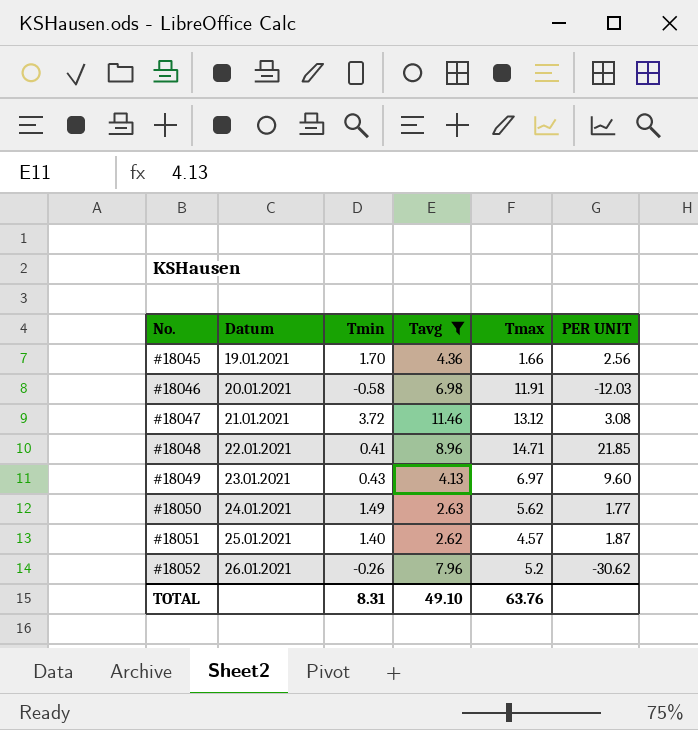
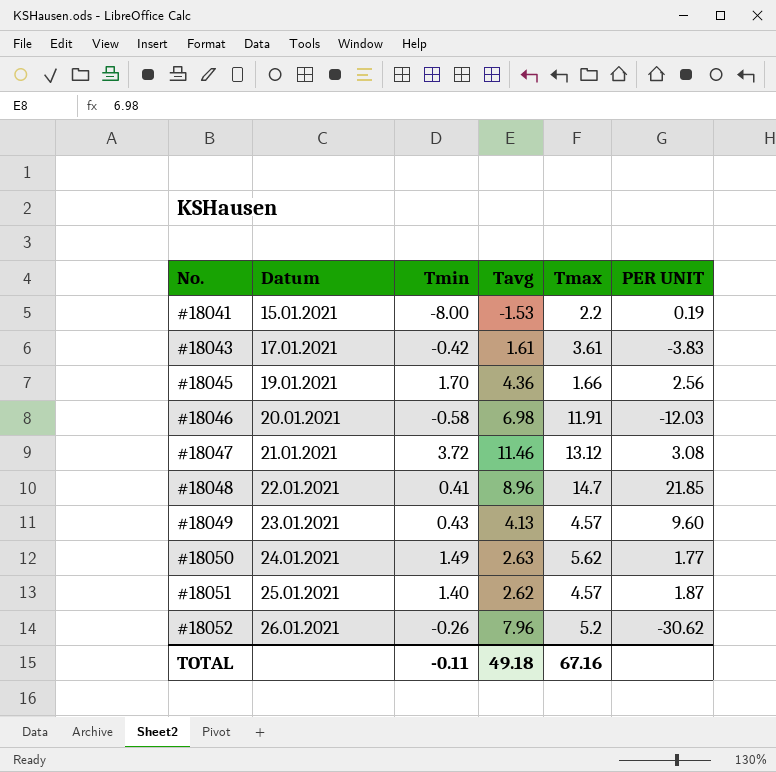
filter: Tavg >= 2.62 -> none
#18048 | Tmax: 14.71 -> 14.7
#18049 | Tmax: 6.97 -> 4.57
TOTAL | Tmin: 8.31 -> -0.11
TOTAL | Tavg: 49.10 -> 49.18
TOTAL | Tmax: 63.76 -> 67.16

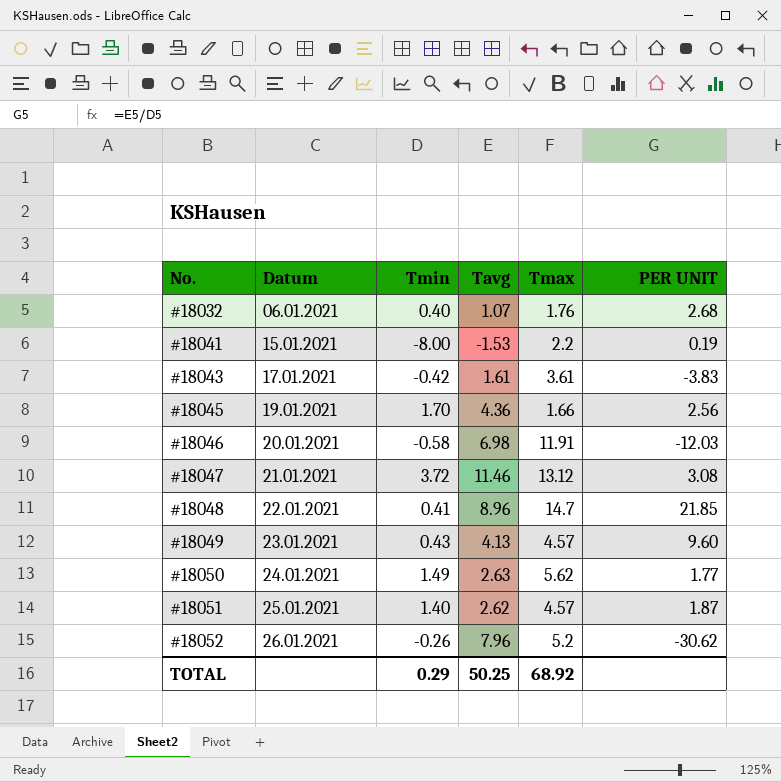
row #18032: none -> 06.01.2021 | 0.40 | 1.07 | 1.76 | 2.68
TOTAL | Tmin: -0.11 -> 0.29
TOTAL | Tavg: 49.18 -> 50.25
TOTAL | Tmax: 67.16 -> 68.92

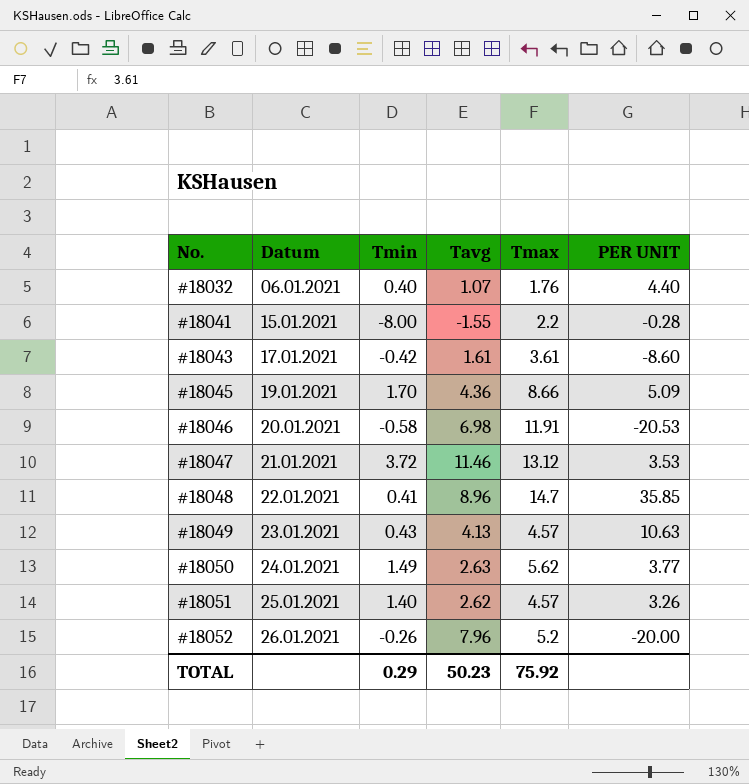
column PER UNIT | formula: [Tavg] / [Tmin] -> [Tmax] / [Tmin]
#18041 | Tavg: -1.53 -> -1.55
#18045 | Tmax: 1.66 -> 8.66
TOTAL | Tavg: 50.25 -> 50.23
TOTAL | Tmax: 68.92 -> 75.92

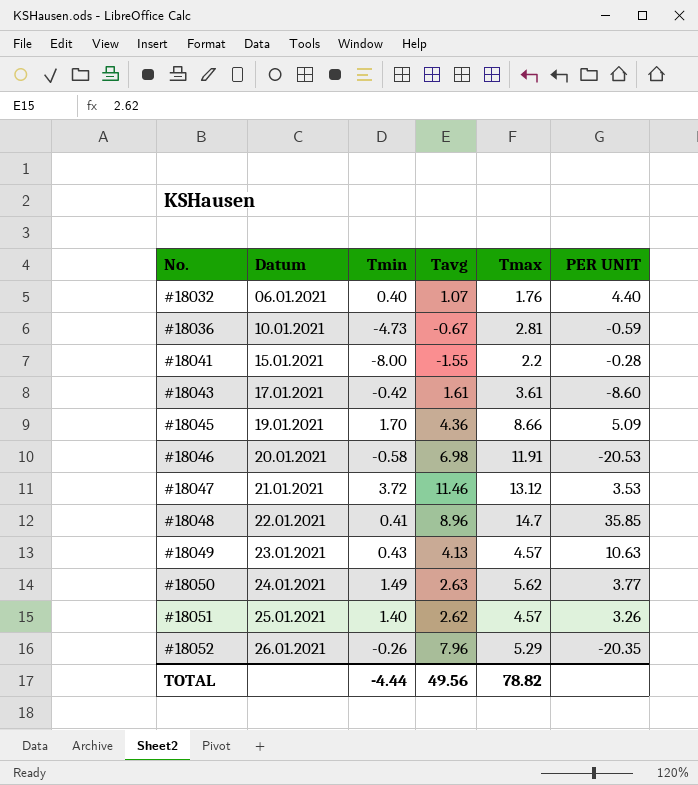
row #18036: none -> 10.01.2021 | -4.73 | -0.67 | 2.81 | -0.59
#18052 | Tmax: 5.2 -> 5.29
#18052 | PER UNIT: -20.00 -> -20.35
TOTAL | Tmin: 0.29 -> -4.44
TOTAL | Tavg: 50.23 -> 49.56
TOTAL | Tmax: 75.92 -> 78.82

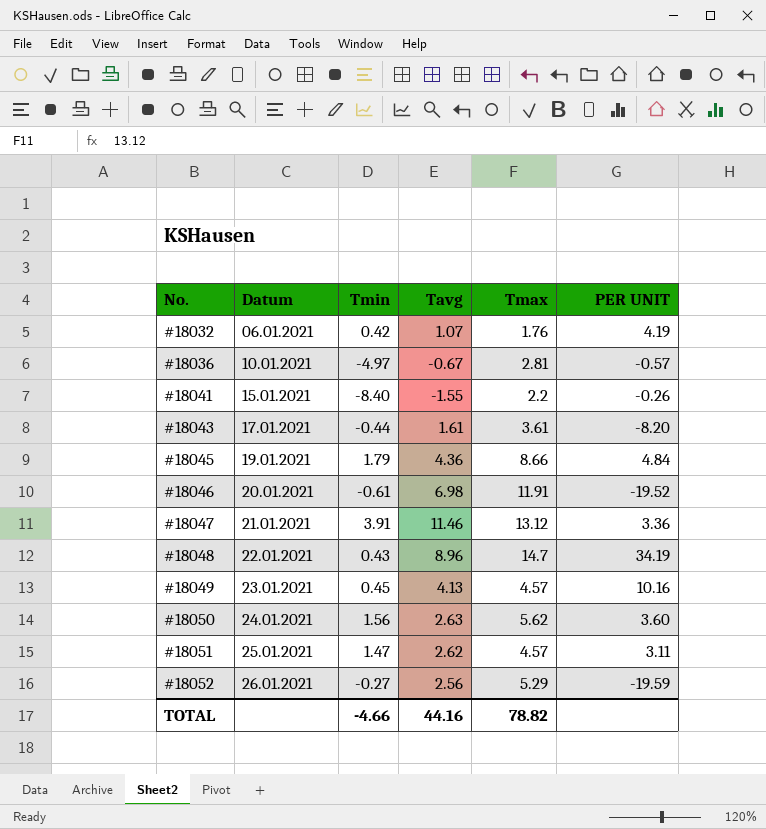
#18032 | Tmin: 0.40 -> 0.42
#18032 | PER UNIT: 4.40 -> 4.19
#18036 | Tmin: -4.73 -> -4.97
#18036 | PER UNIT: -0.59 -> -0.57
#18041 | Tmin: -8.00 -> -8.40
#18041 | PER UNIT: -0.28 -> -0.26
#18043 | Tmin: -0.42 -> -0.44
#18043 | PER UNIT: -8.60 -> -8.20
#18045 | Tmin: 1.70 -> 1.79
#18045 | PER UNIT: 5.09 -> 4.84
#18046 | Tmin: -0.58 -> -0.61
#18046 | PER UNIT: -20.53 -> -19.52
#18047 | Tmin: 3.72 -> 3.91
#18047 | PER UNIT: 3.53 -> 3.36
#18048 | Tmin: 0.41 -> 0.43
#18048 | PER UNIT: 35.85 -> 34.19
#18049 | Tmin: 0.43 -> 0.45
#18049 | PER UNIT: 10.63 -> 10.16
#18050 | Tmin: 1.49 -> 1.56
#18050 | PER UNIT: 3.77 -> 3.60
#18051 | Tmin: 1.40 -> 1.47
#18051 | PER UNIT: 3.26 -> 3.11
#18052 | Tmin: -0.26 -> -0.27
#18052 | Tavg: 7.96 -> 2.56
#18052 | PER UNIT: -20.35 -> -19.59
TOTAL | Tmin: -4.44 -> -4.66
TOTAL | Tavg: 49.56 -> 44.16

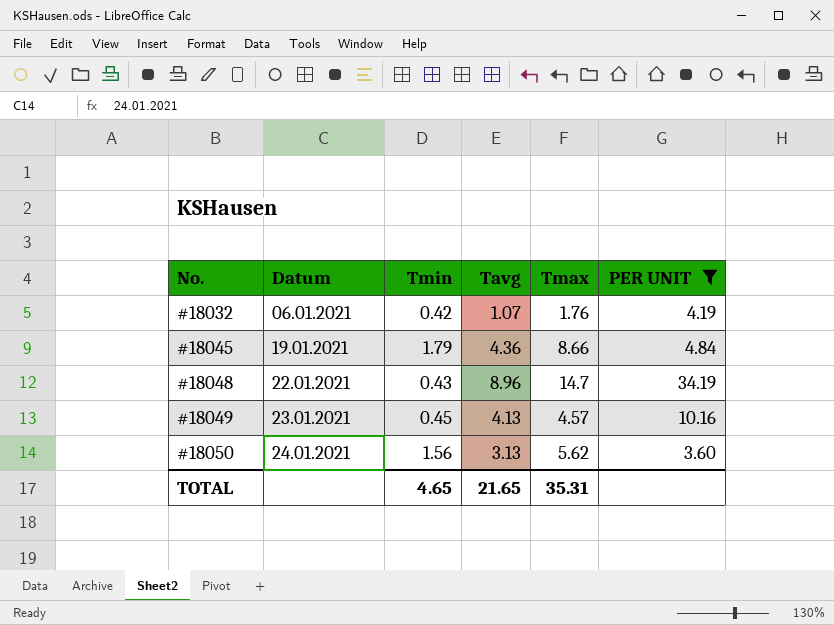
filter: none -> PER UNIT >= 3.60
#18050 | Tavg: 2.63 -> 3.13
TOTAL | Tmin: -4.66 -> 4.65
TOTAL | Tavg: 44.16 -> 21.65
TOTAL | Tmax: 78.82 -> 35.31

